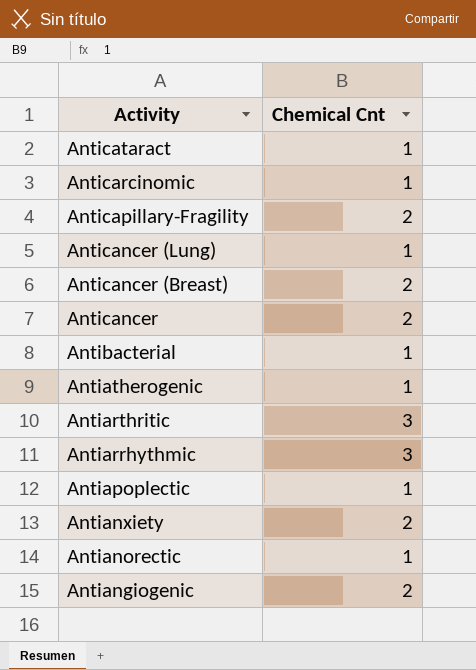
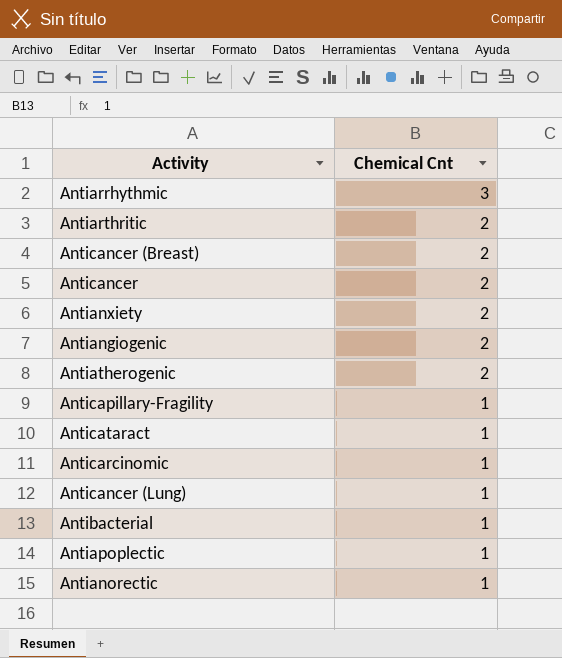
row order: Activity descending -> Chemical Cnt descending
Antiarthritic | Chemical Cnt: 3 -> 2
Antiatherogenic | Chemical Cnt: 1 -> 2
Anticapillary-Fragility | Chemical Cnt: 2 -> 1

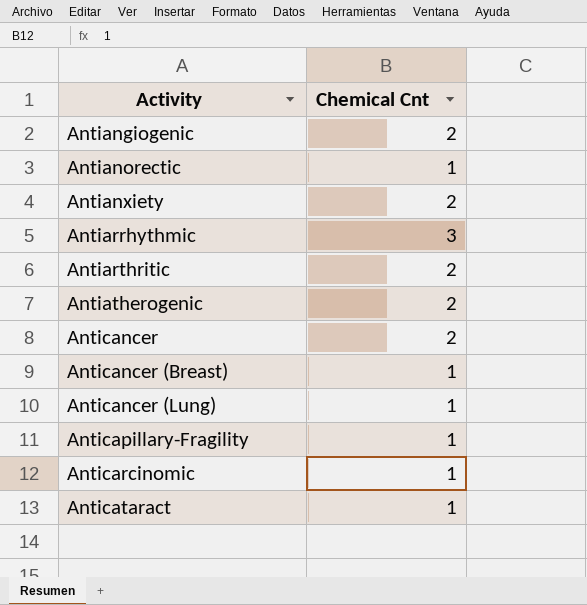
row order: Chemical Cnt descending -> Activity ascending
row Antibacterial: 1 -> none
row Antiapoplectic: 1 -> none
Anticancer (Breast) | Chemical Cnt: 2 -> 1

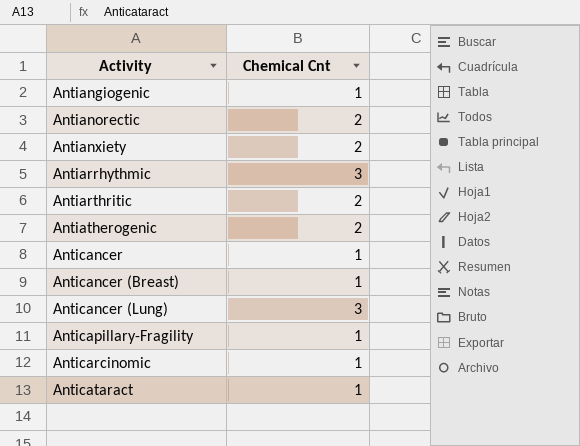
Antiangiogenic | Chemical Cnt: 2 -> 1
Antianorectic | Chemical Cnt: 1 -> 2
Anticancer | Chemical Cnt: 2 -> 1
Anticancer (Lung) | Chemical Cnt: 1 -> 3

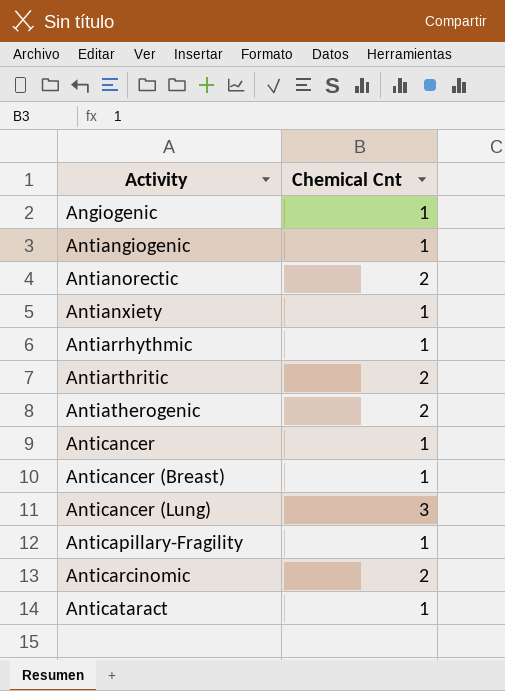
row Angiogenic: none -> 1
Antianxiety | Chemical Cnt: 2 -> 1
Antiarrhythmic | Chemical Cnt: 3 -> 1
Anticarcinomic | Chemical Cnt: 1 -> 2

